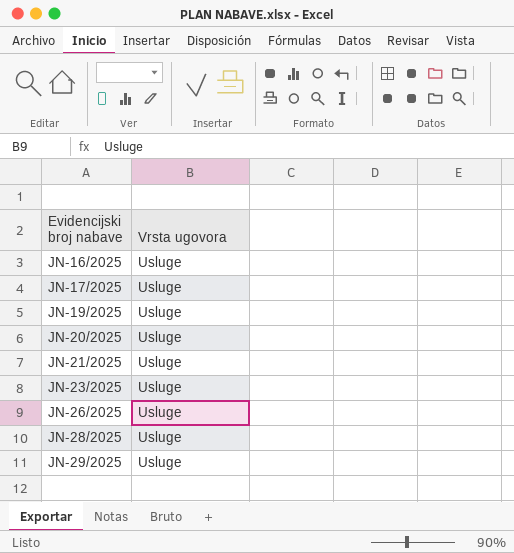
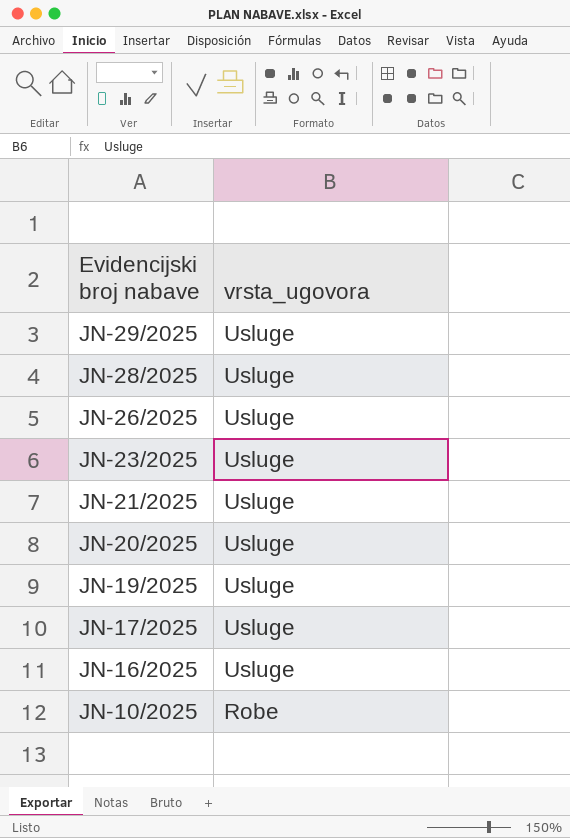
row order: Evidencijski broj nabave ascending -> Evidencijski broj nabave descending
column name: Vrsta ugovora -> vrsta_ugovora
row JN-10/2025: none -> Robe

